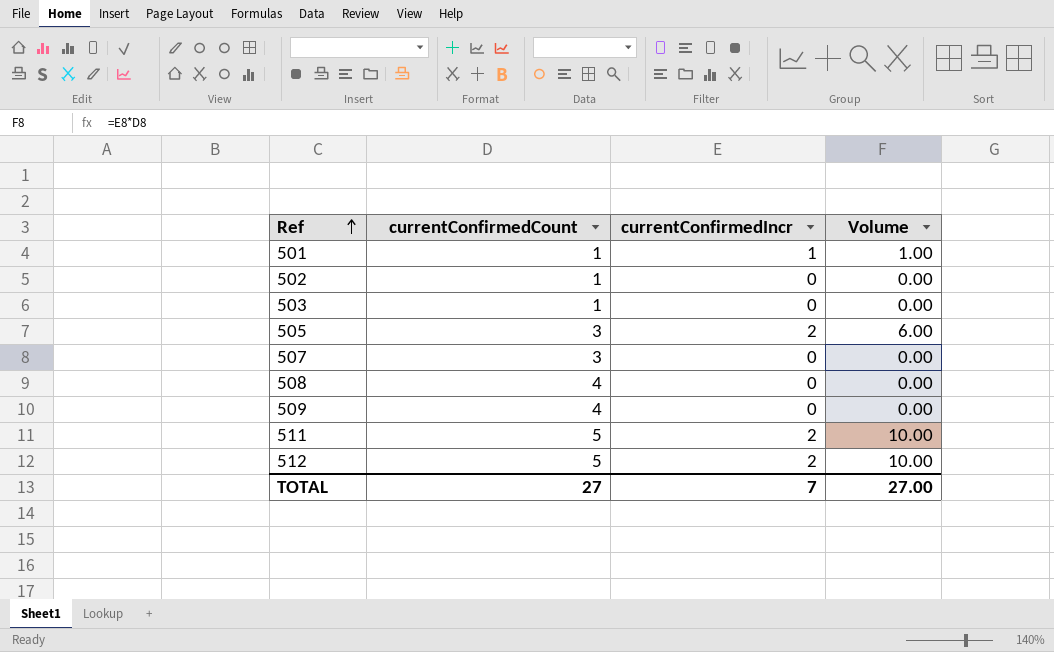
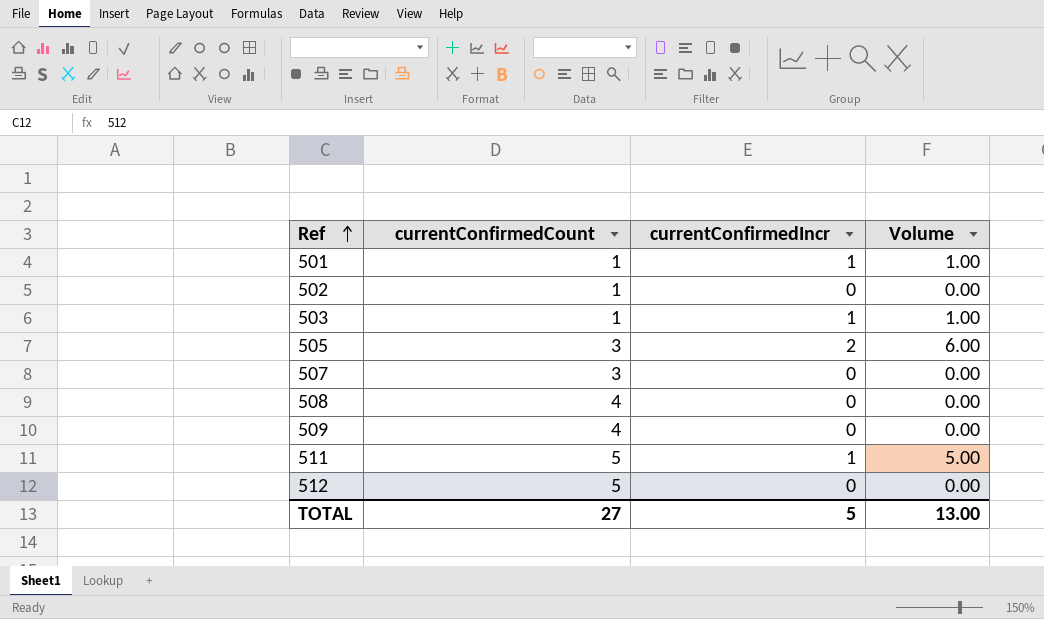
503 | currentConfirmedIncr: 0 -> 1
503 | Volume: 0.00 -> 1.00
511 | currentConfirmedIncr: 2 -> 1
511 | Volume: 10.00 -> 5.00
512 | currentConfirmedIncr: 2 -> 0
512 | Volume: 10.00 -> 0.00
TOTAL | currentConfirmedIncr: 7 -> 5
TOTAL | Volume: 27.00 -> 13.00

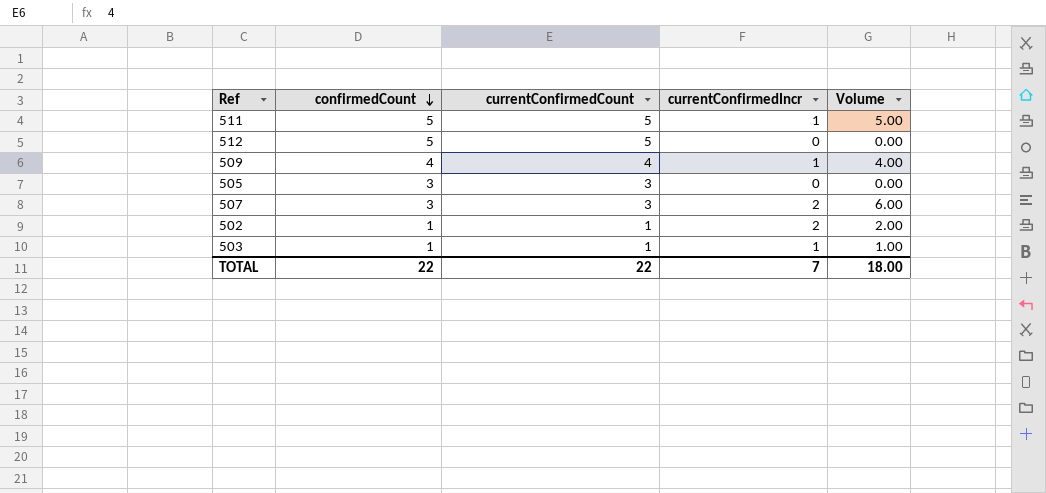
row order: Ref ascending -> confirmedCount descending
column confirmedCount | position: none -> 2
row 501: 1 | 1 | 1.00 -> none
row 508: 4 | 0 | 0.00 -> none
509 | currentConfirmedIncr: 0 -> 1
509 | Volume: 0.00 -> 4.00
505 | currentConfirmedIncr: 2 -> 0
505 | Volume: 6.00 -> 0.00
507 | currentConfirmedIncr: 0 -> 2
507 | Volume: 0.00 -> 6.00
502 | currentConfirmedIncr: 0 -> 2
502 | Volume: 0.00 -> 2.00
TOTAL | currentConfirmedCount: 27 -> 22
TOTAL | currentConfirmedIncr: 5 -> 7
TOTAL | Volume: 13.00 -> 18.00

